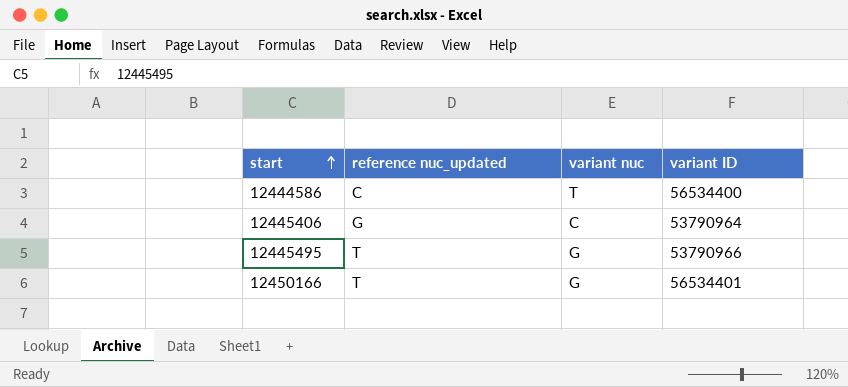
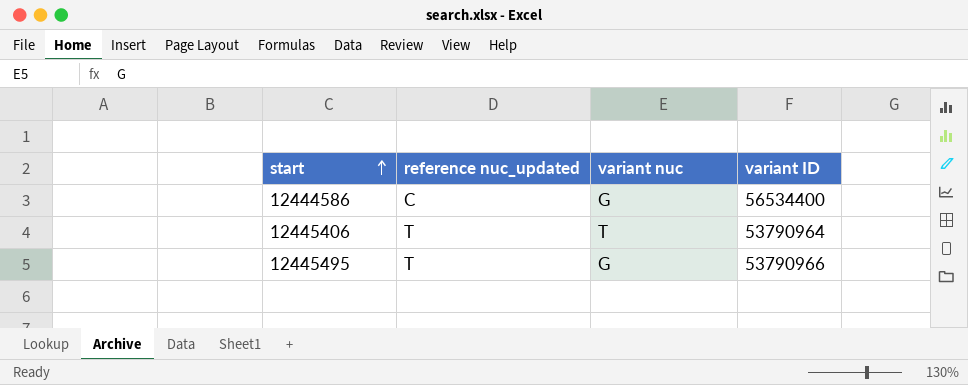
row 12450166: T | G | 56534401 -> none
12444586 | variant nuc: T -> G
12445406 | reference nuc_updated: G -> T
12445406 | variant nuc: C -> T

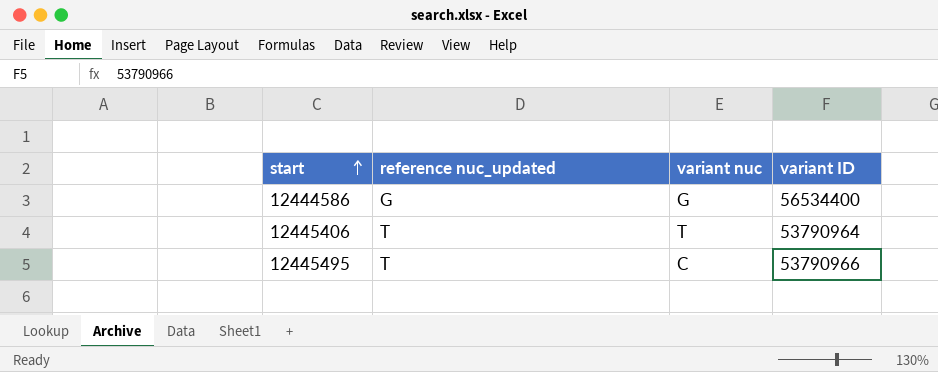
12444586 | reference nuc_updated: C -> G
12445495 | variant nuc: G -> C

